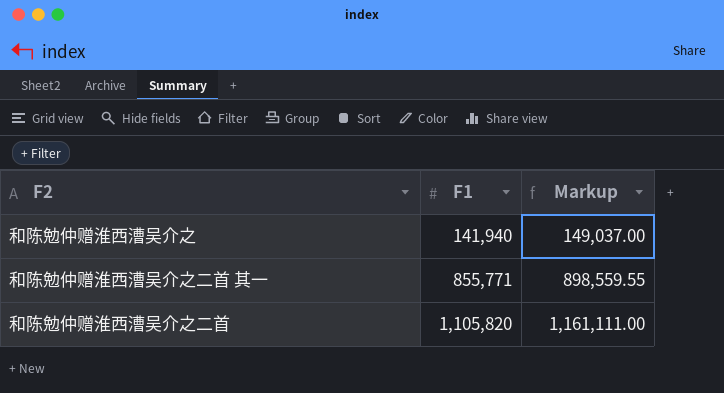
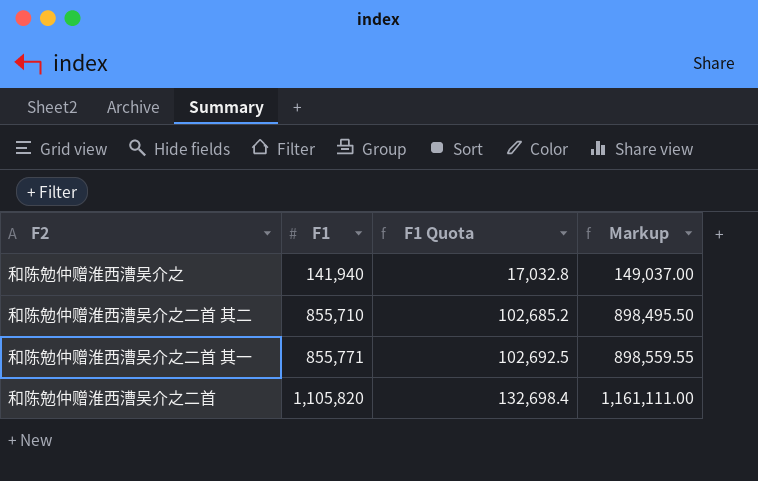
column F1 Quota | formula: none -> [F1] * 0.12
row 和陈勉仲赠淮西漕吴介之二首 其二: none -> 855,710 | 102,685.2 | 898,495.50

